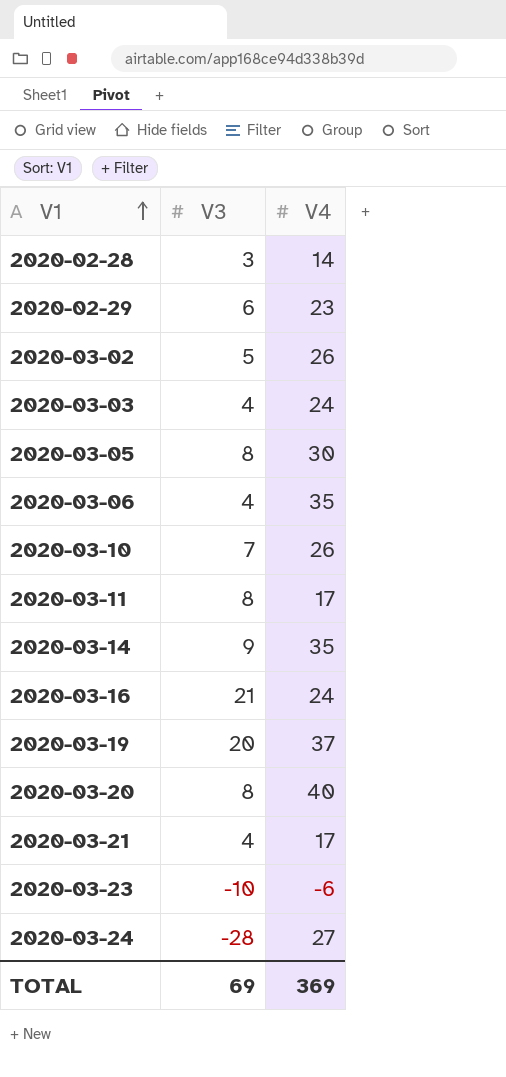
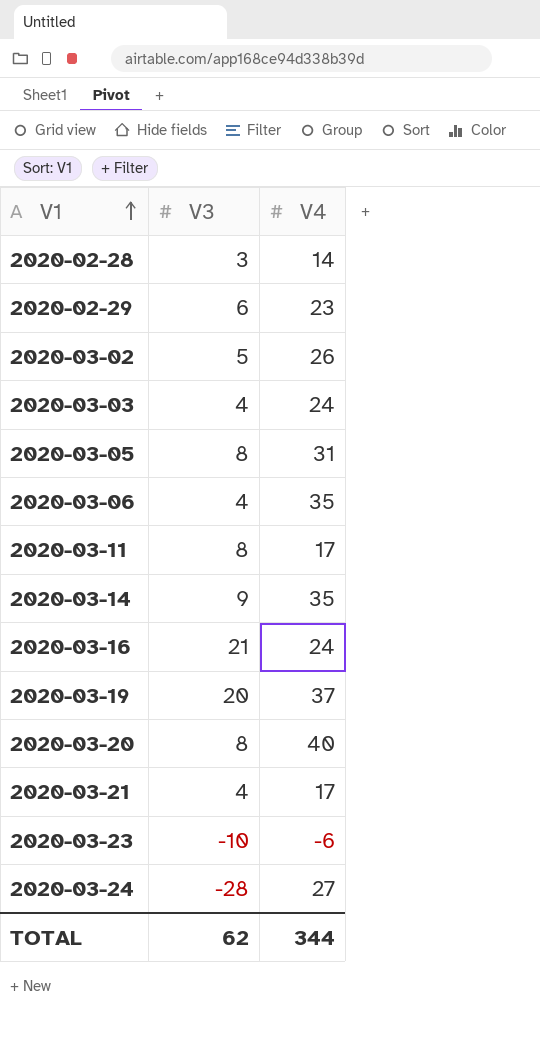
row 2020-03-10: 7 | 26 -> none
2020-03-05 | V4: 30 -> 31
TOTAL | V3: 69 -> 62
TOTAL | V4: 369 -> 344

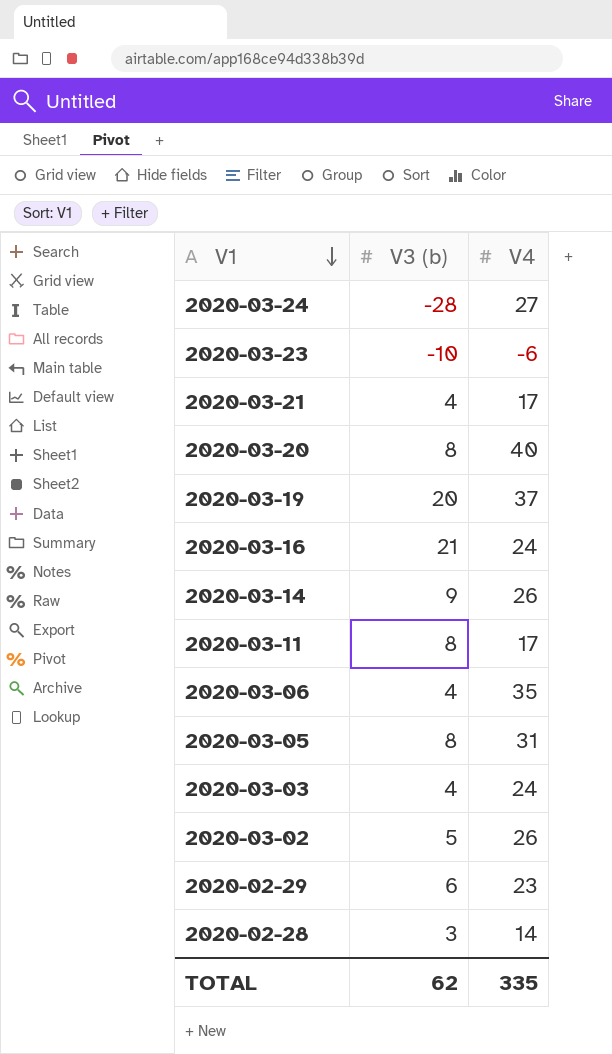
row order: V1 ascending -> V1 descending
column name: V3 -> V3 (b)
2020-03-14 | V4: 35 -> 26
TOTAL | V4: 344 -> 335

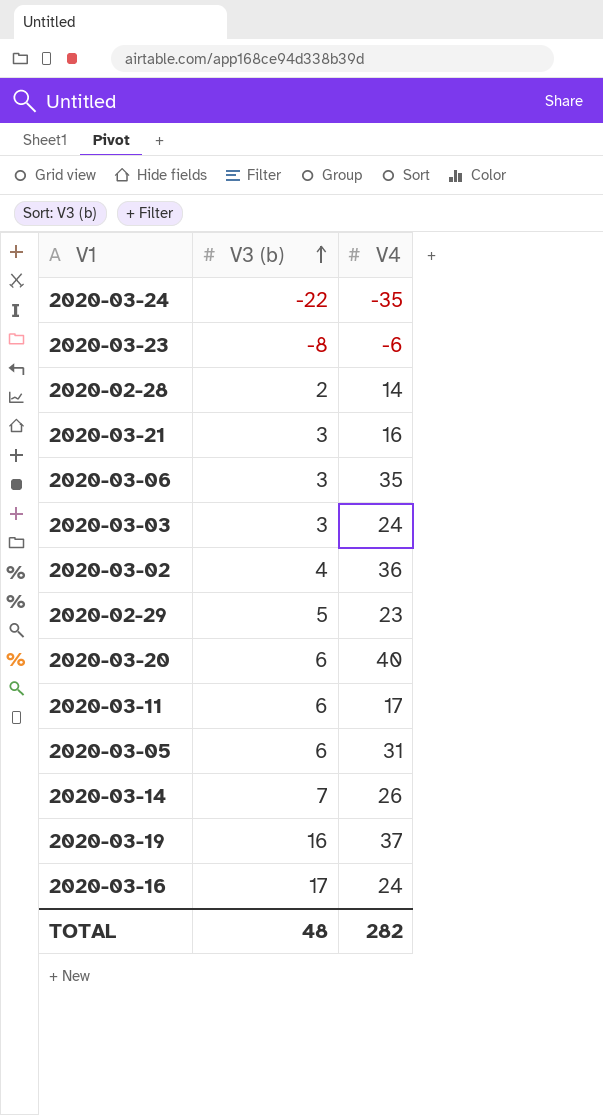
row order: V1 descending -> V3 (b) ascending
2020-03-24 | V3 (b): -28 -> -22
2020-03-24 | V4: 27 -> -35
2020-03-23 | V3 (b): -10 -> -8
2020-02-28 | V3 (b): 3 -> 2
2020-03-21 | V3 (b): 4 -> 3
2020-03-21 | V4: 17 -> 16
2020-03-06 | V3 (b): 4 -> 3
2020-03-03 | V3 (b): 4 -> 3
2020-03-02 | V3 (b): 5 -> 4
2020-03-02 | V4: 26 -> 36
2020-02-29 | V3 (b): 6 -> 5
2020-03-20 | V3 (b): 8 -> 6
2020-03-11 | V3 (b): 8 -> 6
2020-03-05 | V3 (b): 8 -> 6
2020-03-14 | V3 (b): 9 -> 7
2020-03-19 | V3 (b): 20 -> 16
2020-03-16 | V3 (b): 21 -> 17
TOTAL | V3 (b): 62 -> 48
TOTAL | V4: 335 -> 282

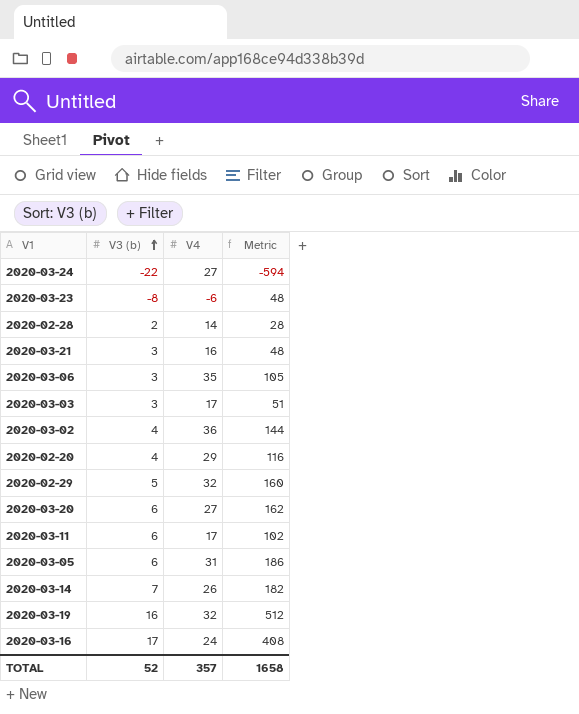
column Metric | formula: none -> [V3 (b)] * [V4]
2020-03-24 | V4: -35 -> 27
2020-03-03 | V4: 24 -> 17
row 2020-02-20: none -> 4 | 29 | 116
2020-02-29 | V4: 23 -> 32
2020-03-20 | V4: 40 -> 27
2020-03-19 | V4: 37 -> 32
TOTAL | V3 (b): 48 -> 52
TOTAL | V4: 282 -> 357

